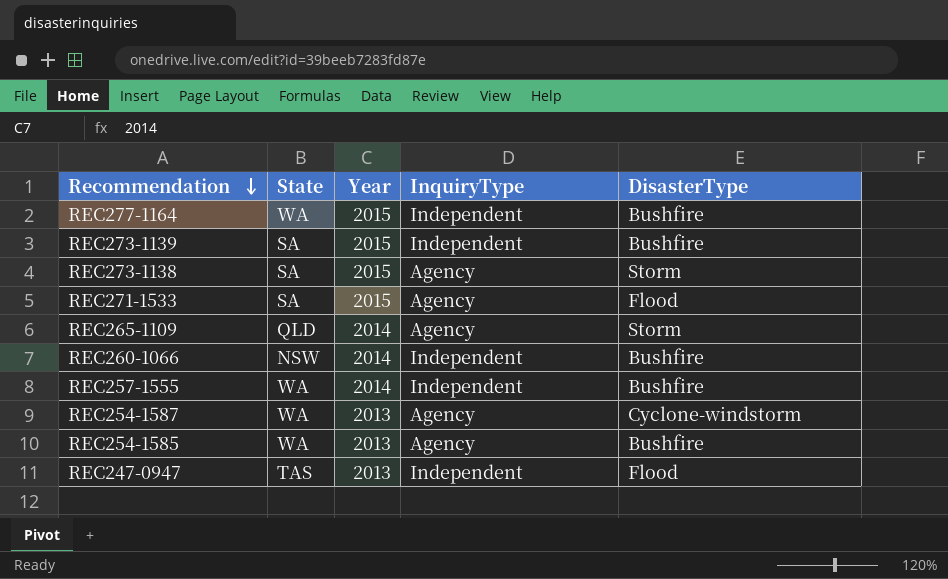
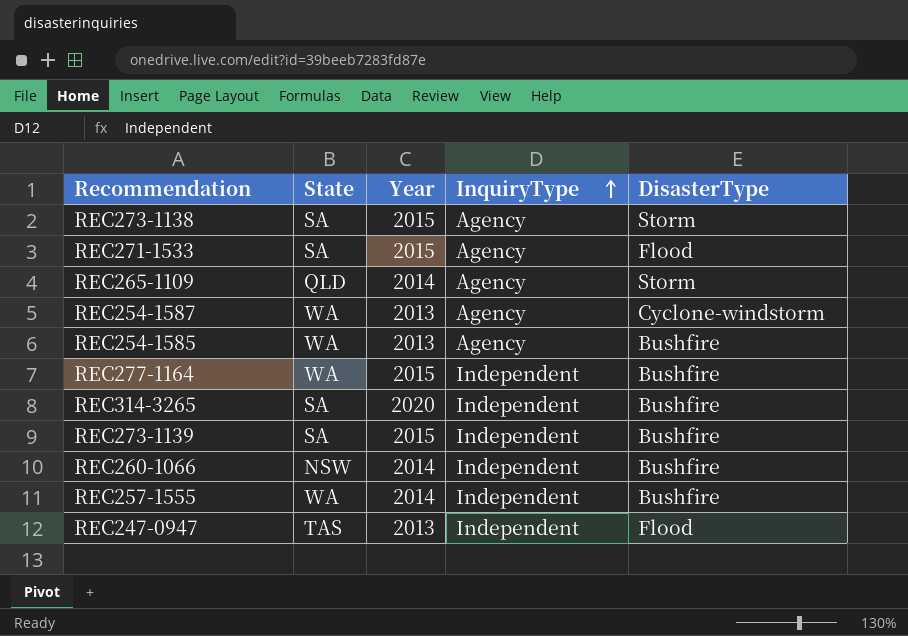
row order: Recommendation descending -> InquiryType ascending
row REC314-3265: none -> SA | 2020 | Independent | Bushfire

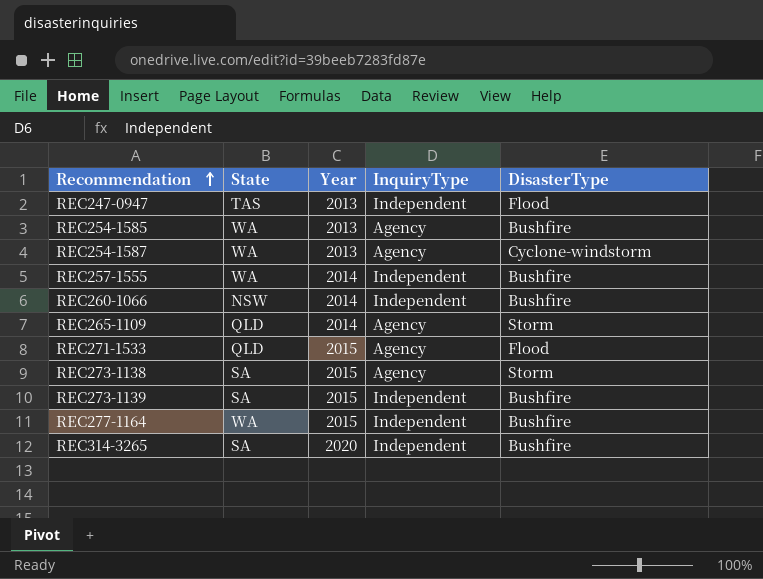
row order: InquiryType ascending -> Recommendation ascending
REC271-1533 | State: SA -> QLD

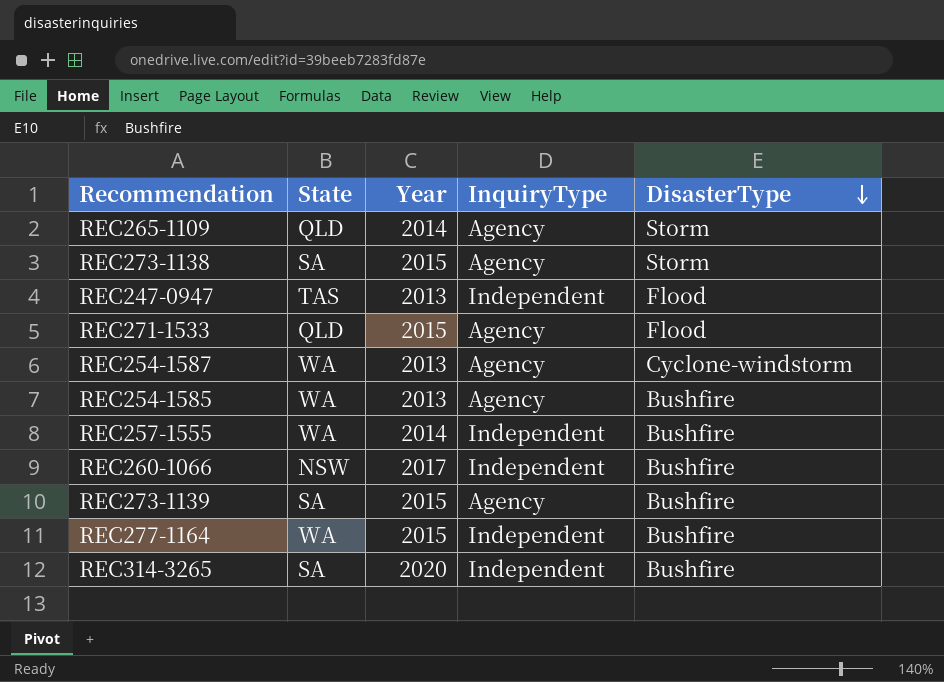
row order: Recommendation ascending -> DisasterType descending
REC260-1066 | Year: 2014 -> 2017
REC273-1139 | InquiryType: Independent -> Agency

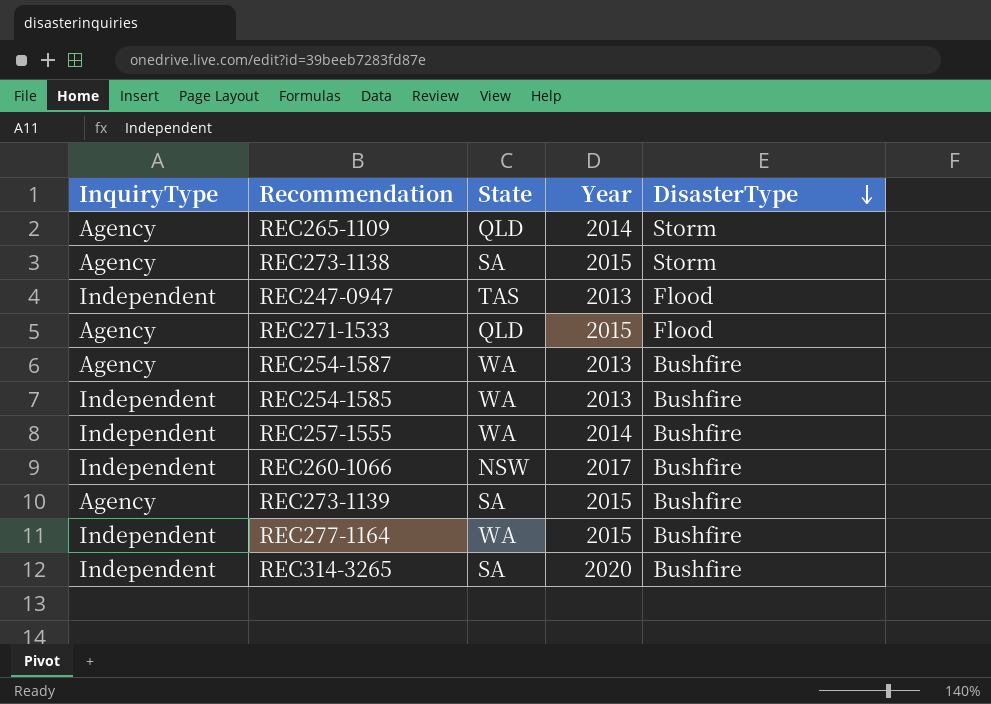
column InquiryType | position: 4 -> 1
REC254-1587 | DisasterType: Cyclone-windstorm -> Bushfire
REC254-1585 | InquiryType: Agency -> Independent

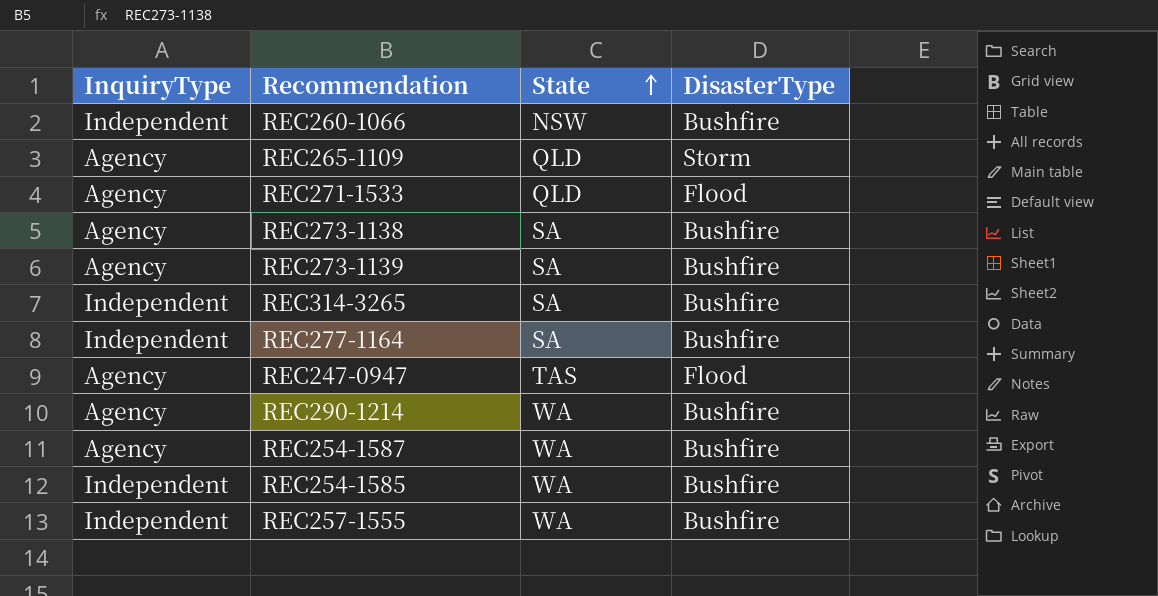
row order: DisasterType descending -> State ascending
column Year | position: 4 -> none
REC273-1138 | DisasterType: Storm -> Bushfire
REC277-1164 | State: WA -> SA
REC247-0947 | InquiryType: Independent -> Agency
row REC290-1214: none -> Agency | WA | Bushfire

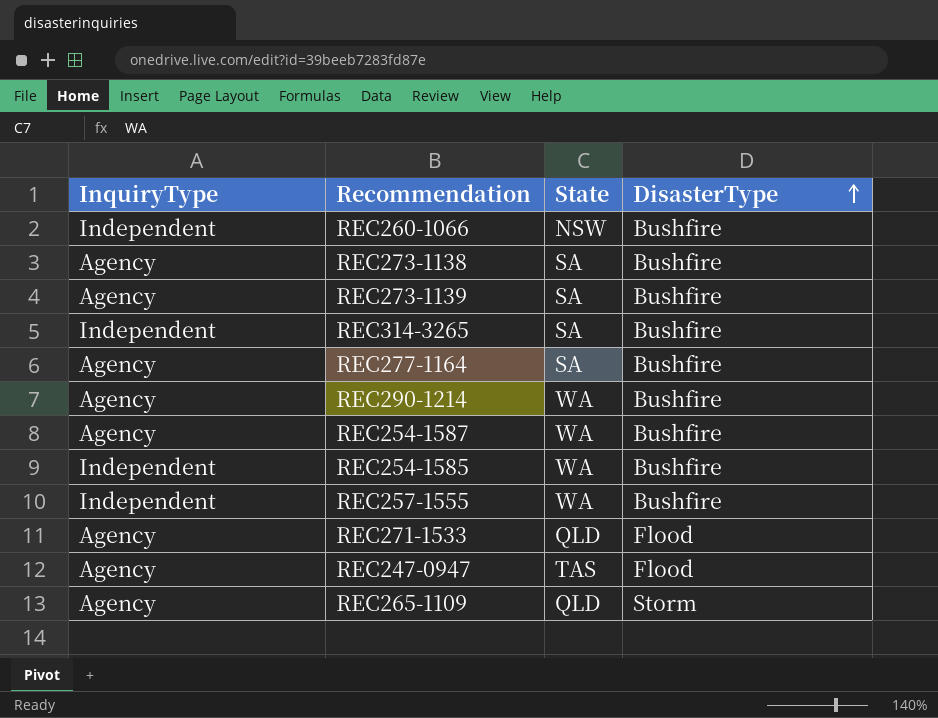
row order: State ascending -> DisasterType ascending
REC277-1164 | InquiryType: Independent -> Agency

